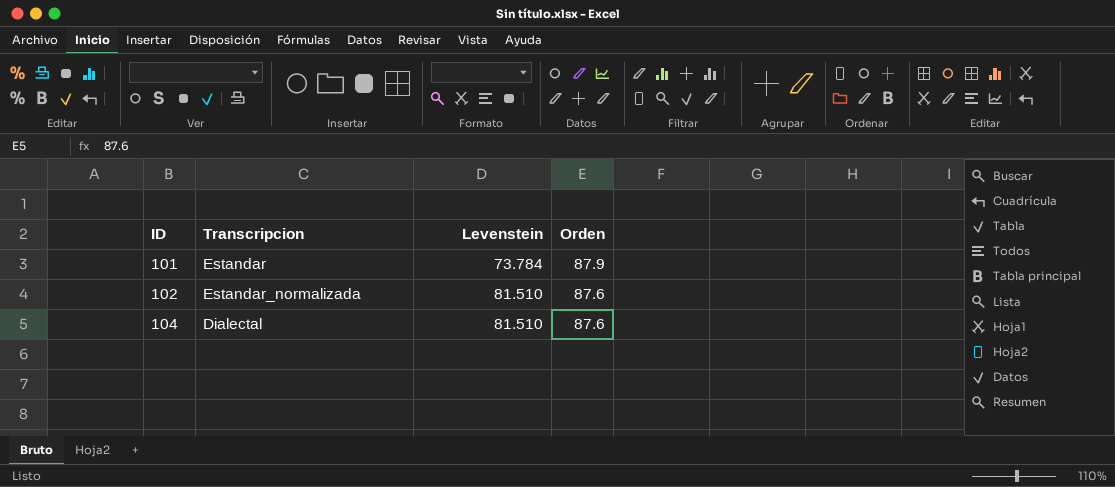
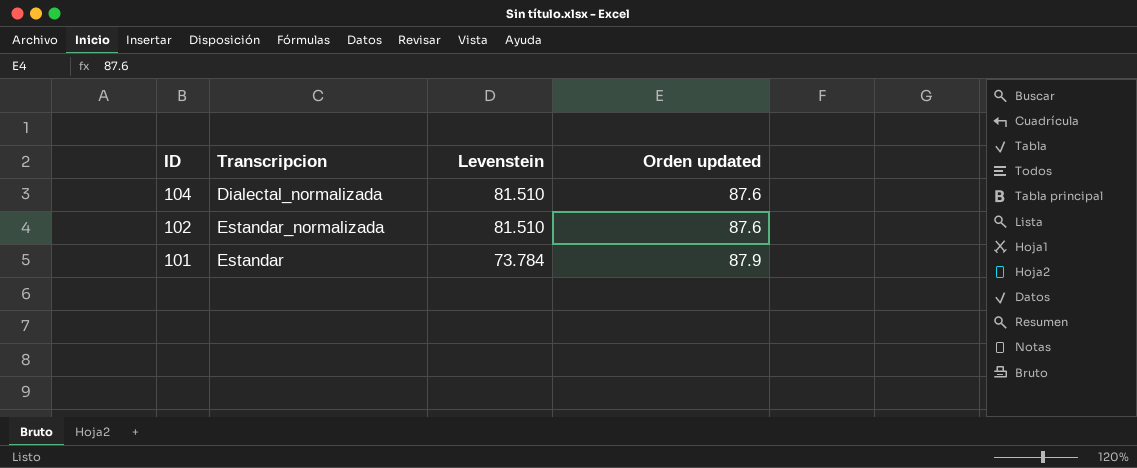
row order: ID ascending -> ID descending
column name: Orden -> Orden updated
104 | Transcripcion: Dialectal -> Dialectal_normalizada

